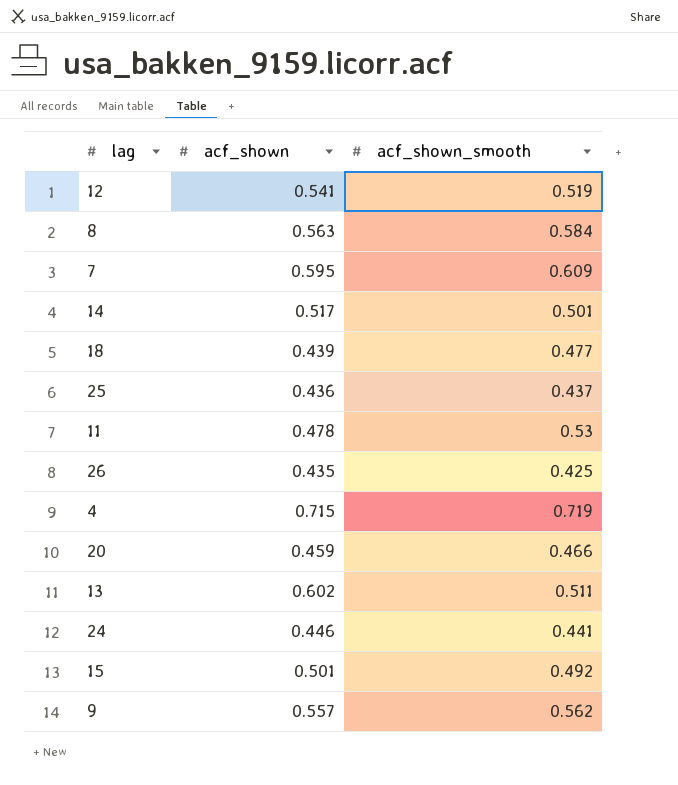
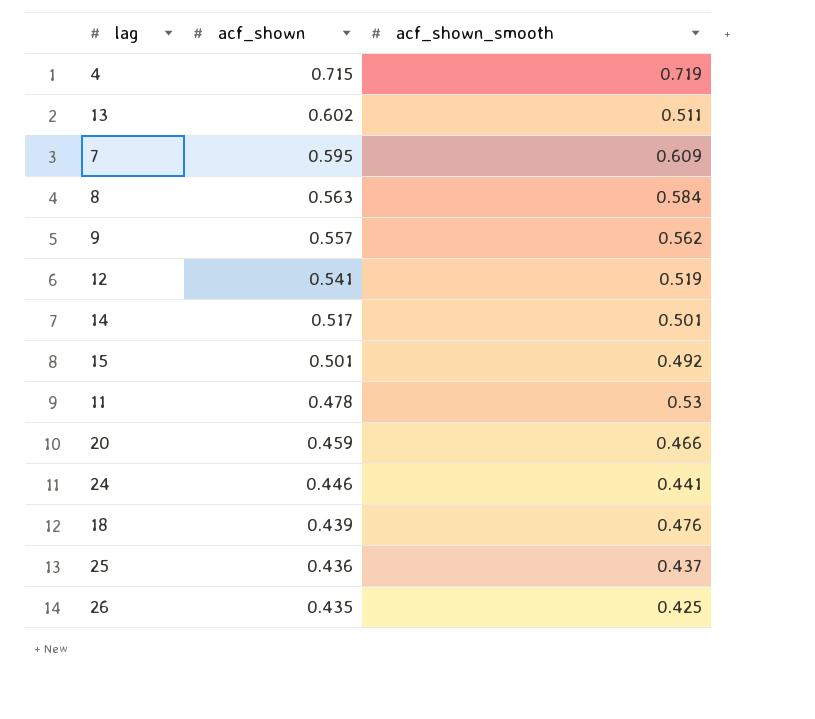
row order: none -> acf_shown descending
18 | acf_shown_smooth: 0.477 -> 0.476

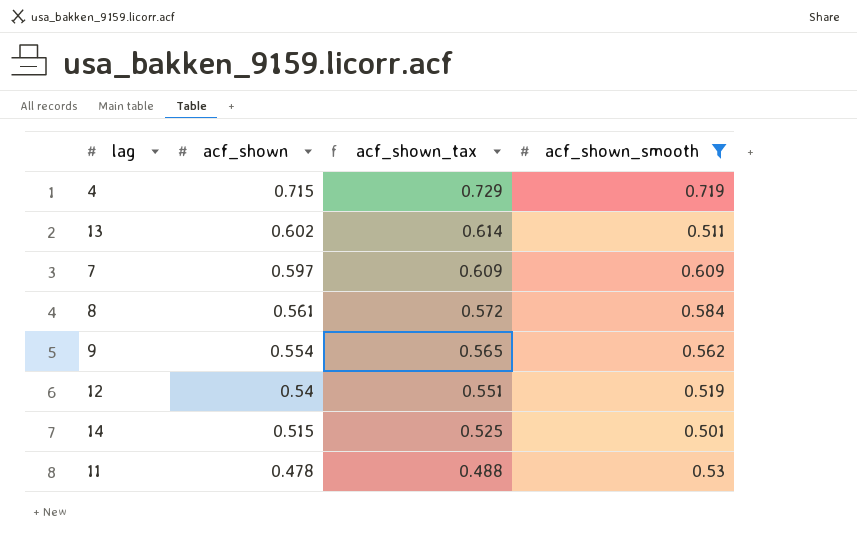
filter: none -> acf_shown_smooth >= 0.501
column acf_shown_tax | formula: none -> [acf_shown] * 1.02
7 | acf_shown: 0.595 -> 0.597
8 | acf_shown: 0.563 -> 0.561
9 | acf_shown: 0.557 -> 0.554
12 | acf_shown: 0.541 -> 0.54
14 | acf_shown: 0.517 -> 0.515

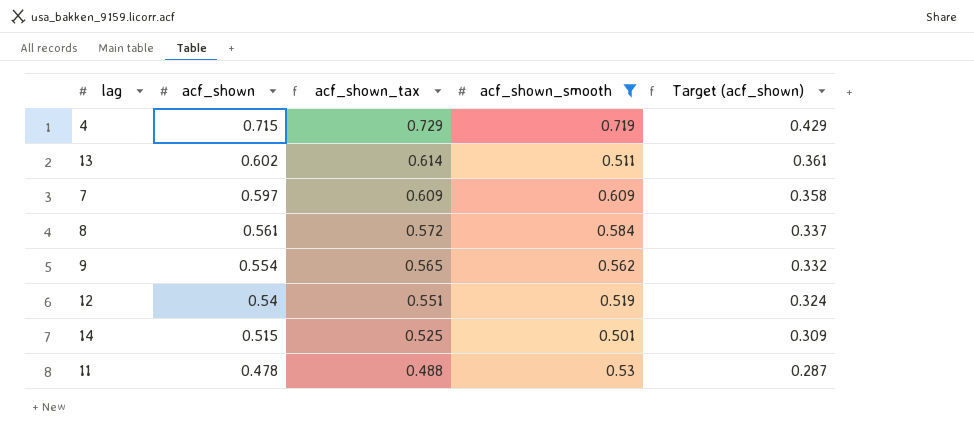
column Target (acf_shown) | formula: none -> [acf_shown] * 0.6

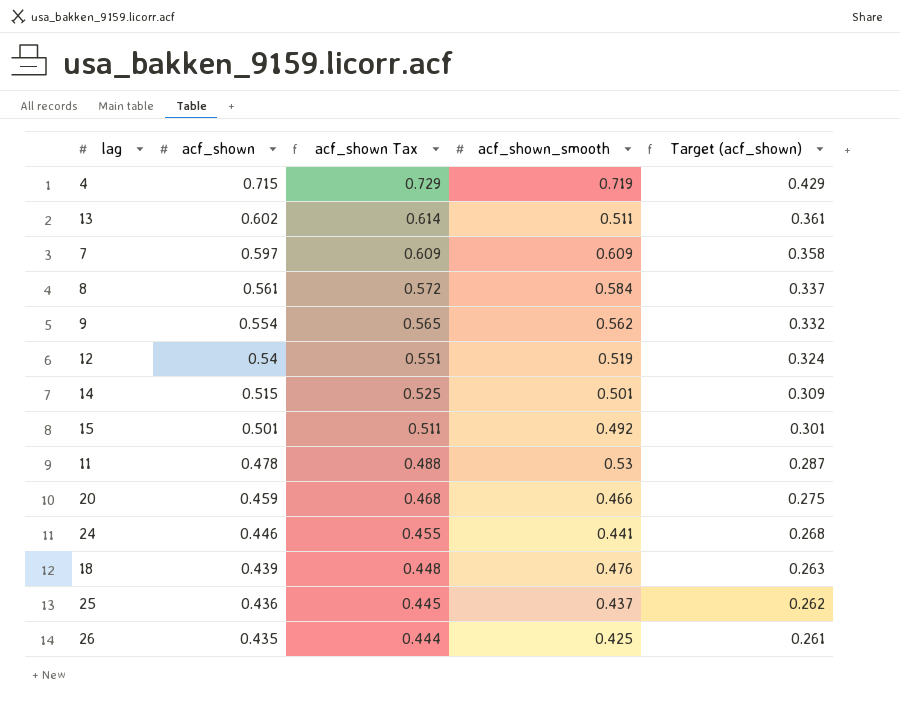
filter: acf_shown_smooth >= 0.501 -> none
column name: acf_shown_tax -> acf_shown Tax

